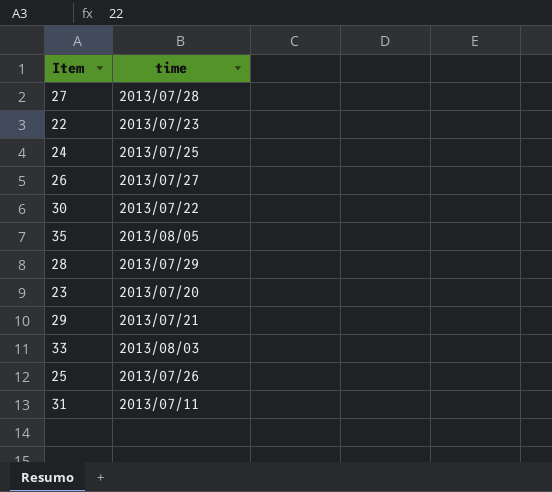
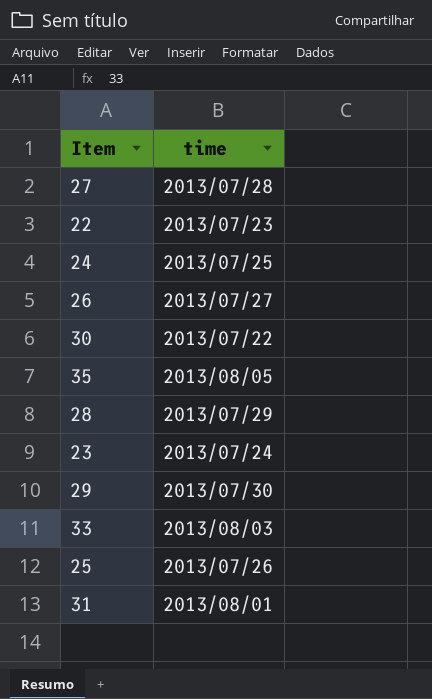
23 | time: 2013/07/20 -> 2013/07/24
29 | time: 2013/07/21 -> 2013/07/30
31 | time: 2013/07/11 -> 2013/08/01

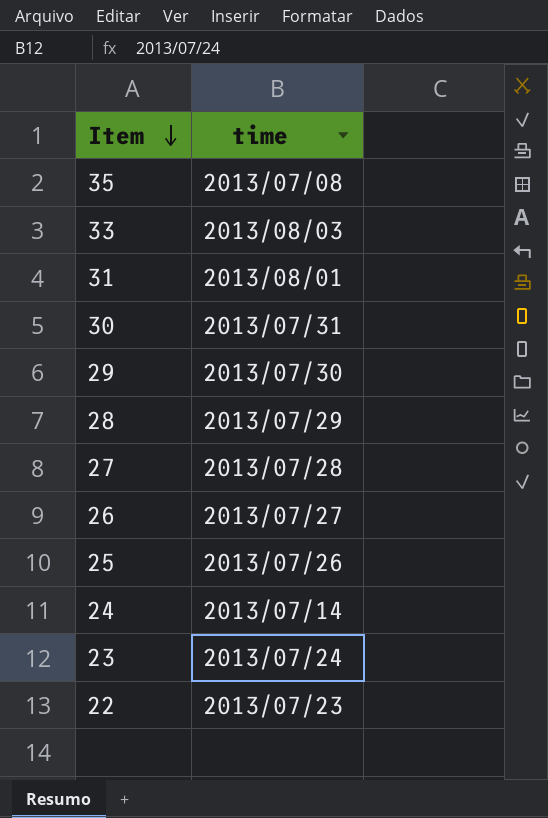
row order: none -> Item descending
35 | time: 2013/08/05 -> 2013/07/08
30 | time: 2013/07/22 -> 2013/07/31
24 | time: 2013/07/25 -> 2013/07/14

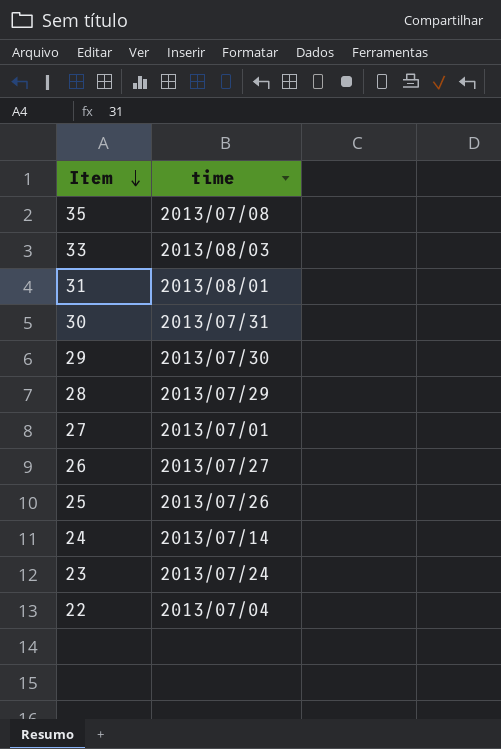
27 | time: 2013/07/28 -> 2013/07/01
22 | time: 2013/07/23 -> 2013/07/04

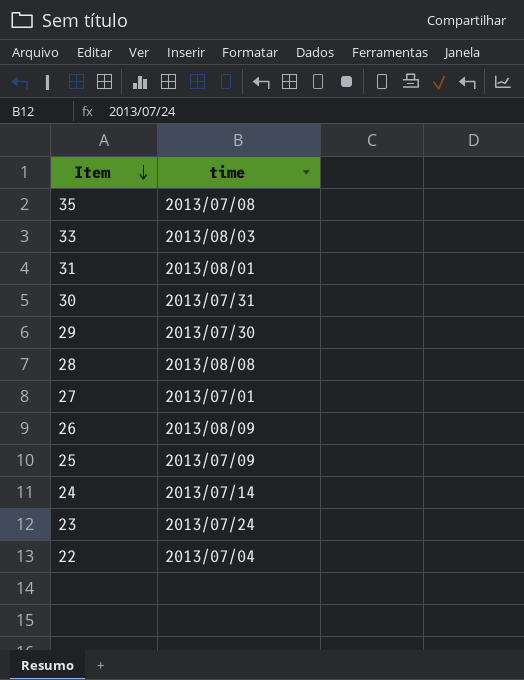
28 | time: 2013/07/29 -> 2013/08/08
26 | time: 2013/07/27 -> 2013/08/09
25 | time: 2013/07/26 -> 2013/07/09

